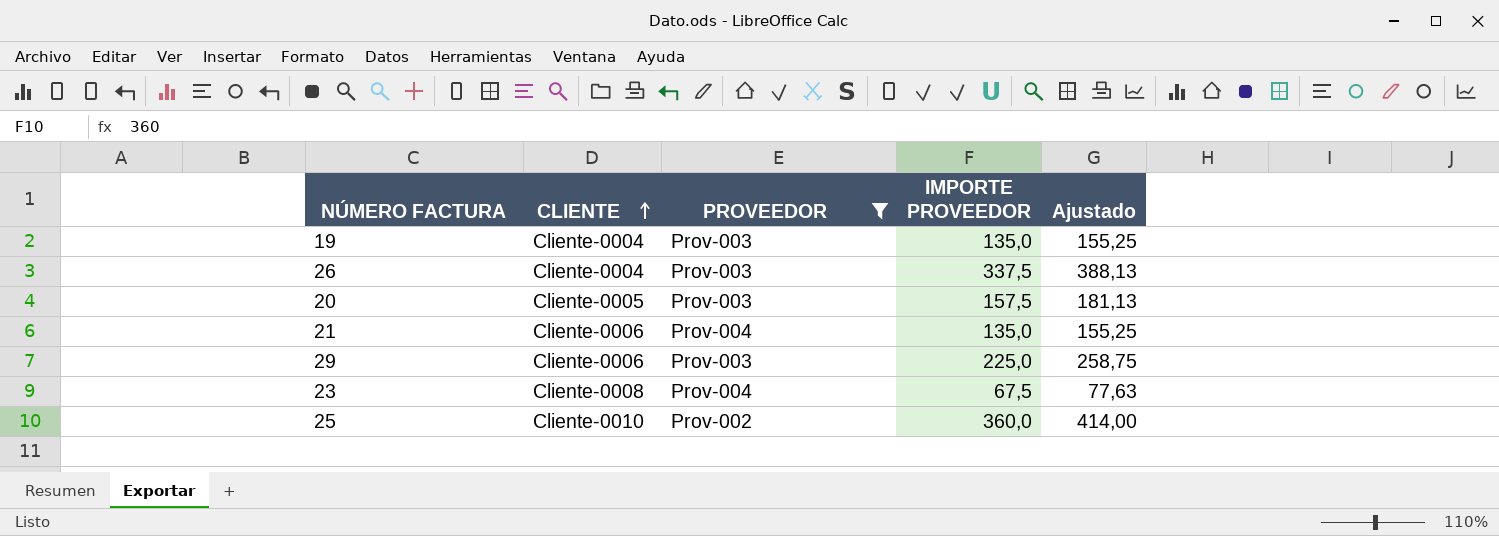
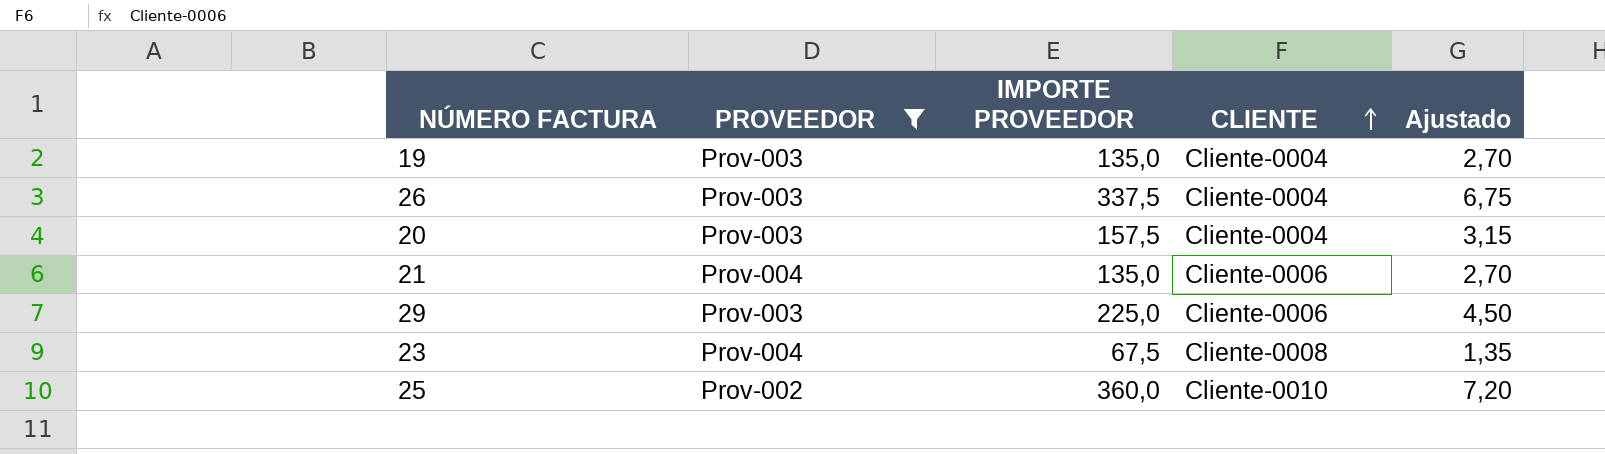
column CLIENTE | position: 2 -> 4
column Ajustado | formula: [IMPORTE PROVEEDOR] * 1,15 -> [IMPORTE PROVEEDOR] * 0,02
20 | CLIENTE: Cliente-0005 -> Cliente-0004

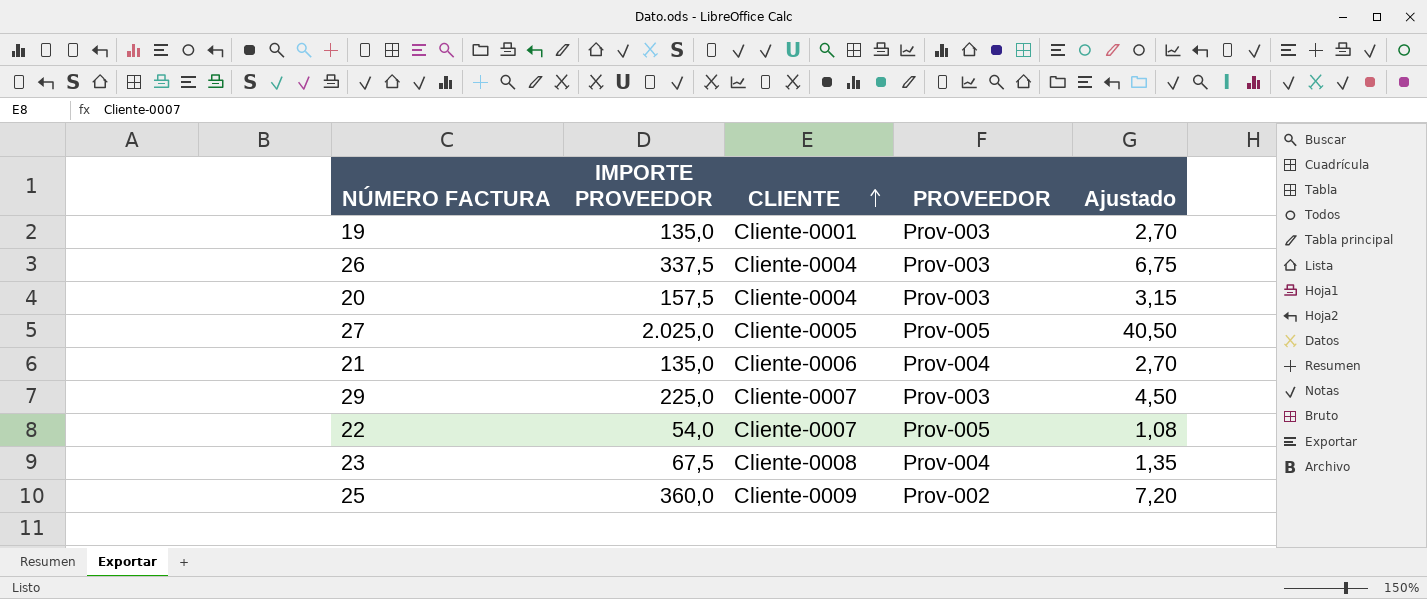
filter: PROVEEDOR != Prov-005 -> none
column PROVEEDOR | position: 2 -> 4
19 | CLIENTE: Cliente-0004 -> Cliente-0001
29 | CLIENTE: Cliente-0006 -> Cliente-0007
25 | CLIENTE: Cliente-0010 -> Cliente-0009

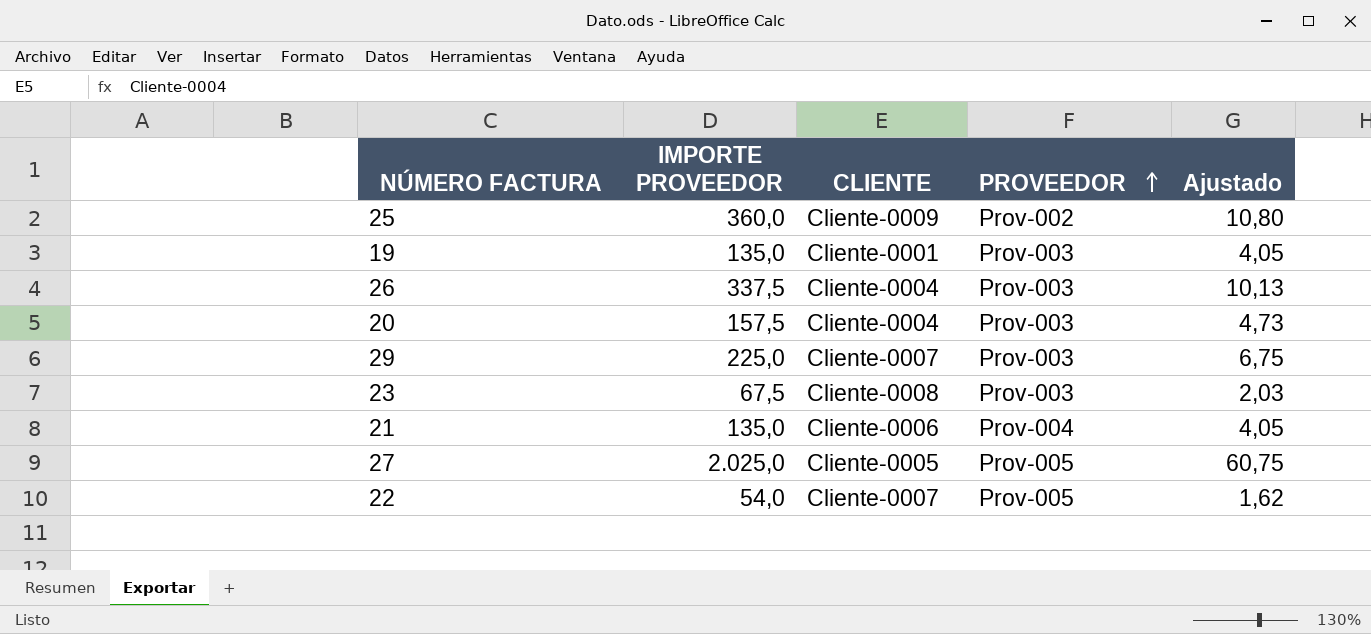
row order: CLIENTE ascending -> PROVEEDOR ascending
column Ajustado | formula: [IMPORTE PROVEEDOR] * 0,02 -> [IMPORTE PROVEEDOR] * 0,03
23 | PROVEEDOR: Prov-004 -> Prov-003

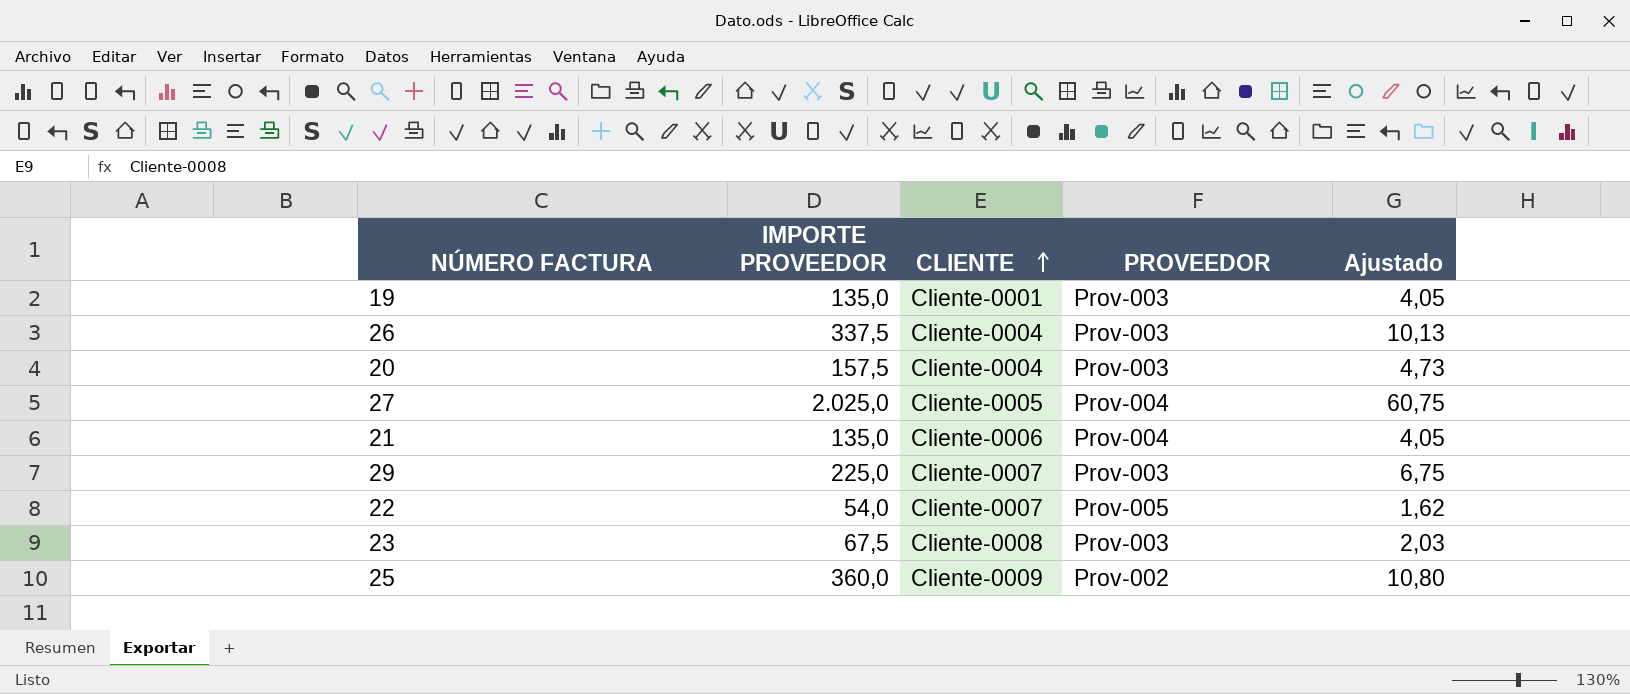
row order: PROVEEDOR ascending -> CLIENTE ascending
27 | PROVEEDOR: Prov-005 -> Prov-004

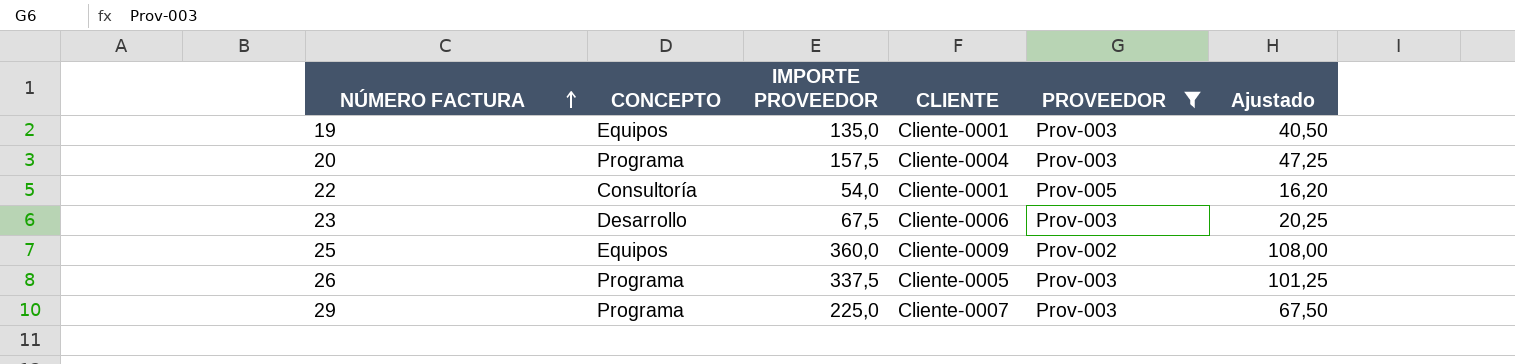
filter: none -> PROVEEDOR != Prov-004
row order: CLIENTE ascending -> NÚMERO FACTURA ascending
column CONCEPTO | position: none -> 2
column Ajustado | formula: [IMPORTE PROVEEDOR] * 0,03 -> [IMPORTE PROVEEDOR] * 0,3
22 | CLIENTE: Cliente-0007 -> Cliente-0001
23 | CLIENTE: Cliente-0008 -> Cliente-0006
26 | CLIENTE: Cliente-0004 -> Cliente-0005

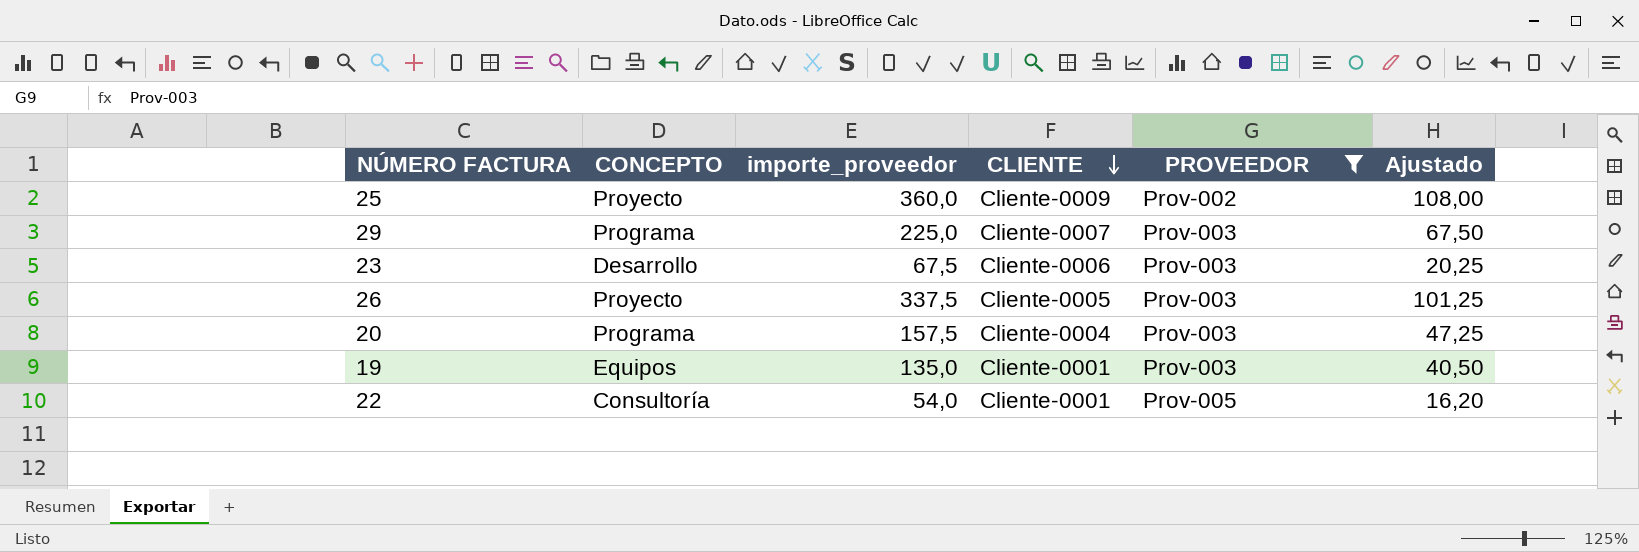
row order: NÚMERO FACTURA ascending -> CLIENTE descending
column name: IMPORTE PROVEEDOR -> importe_proveedor
25 | CONCEPTO: Equipos -> Proyecto
26 | CONCEPTO: Programa -> Proyecto

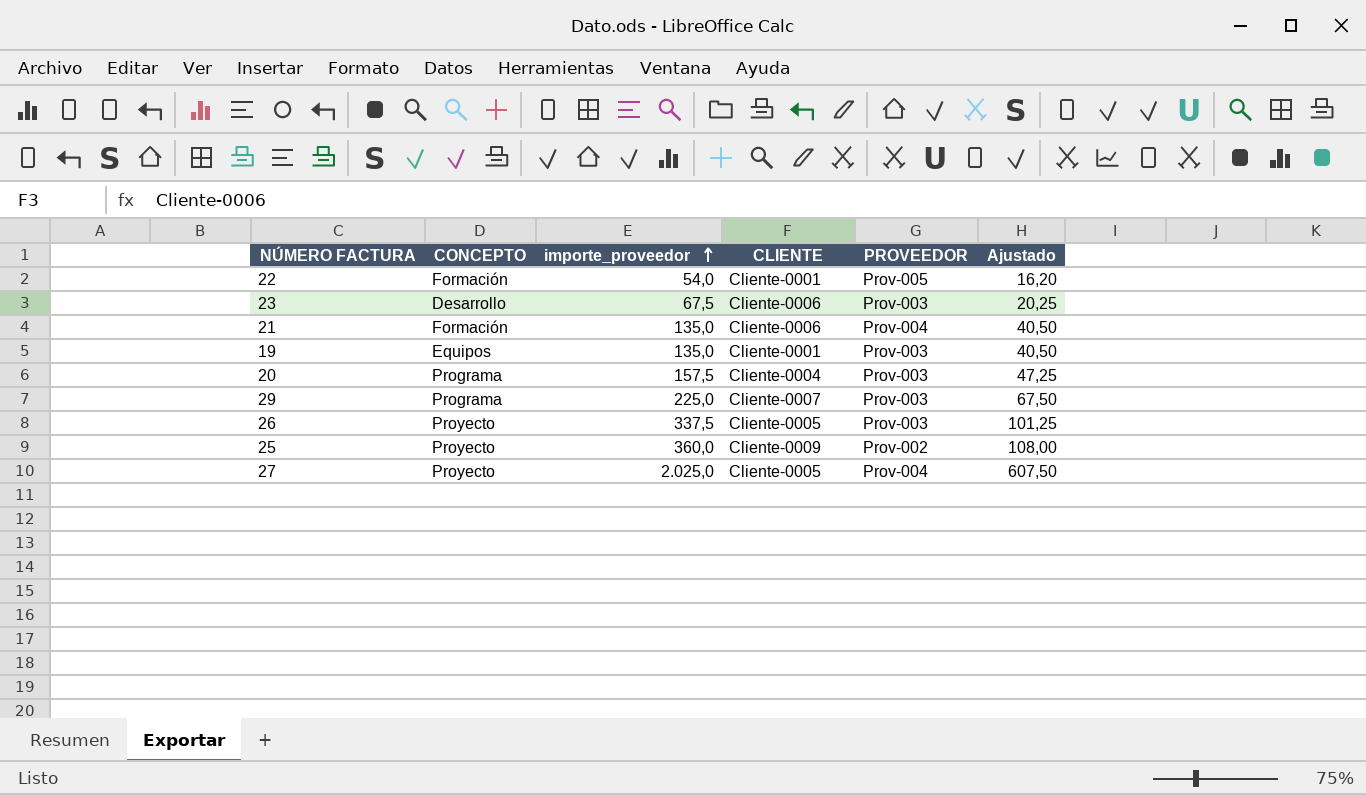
filter: PROVEEDOR != Prov-004 -> none
row order: CLIENTE descending -> importe_proveedor ascending
22 | CONCEPTO: Consultoría -> Formación

